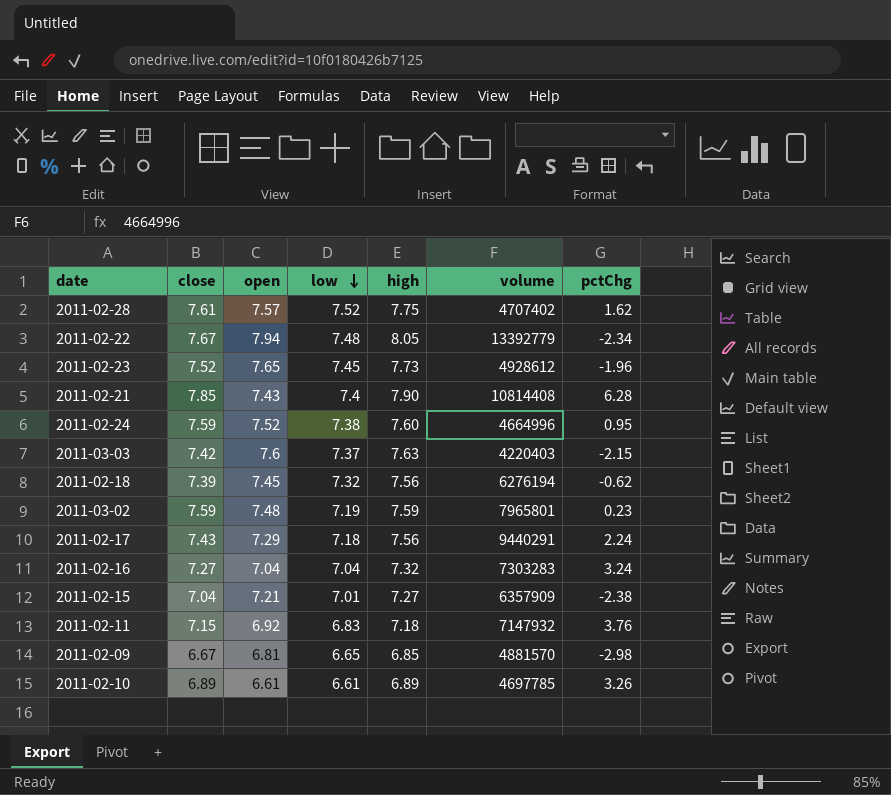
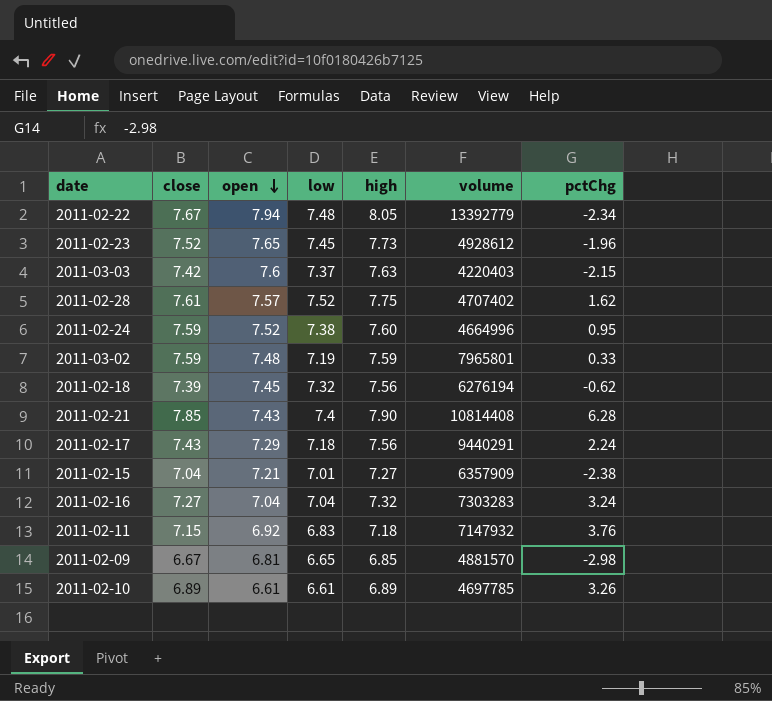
row order: low descending -> open descending
2011-03-02 | pctChg: 0.23 -> 0.33

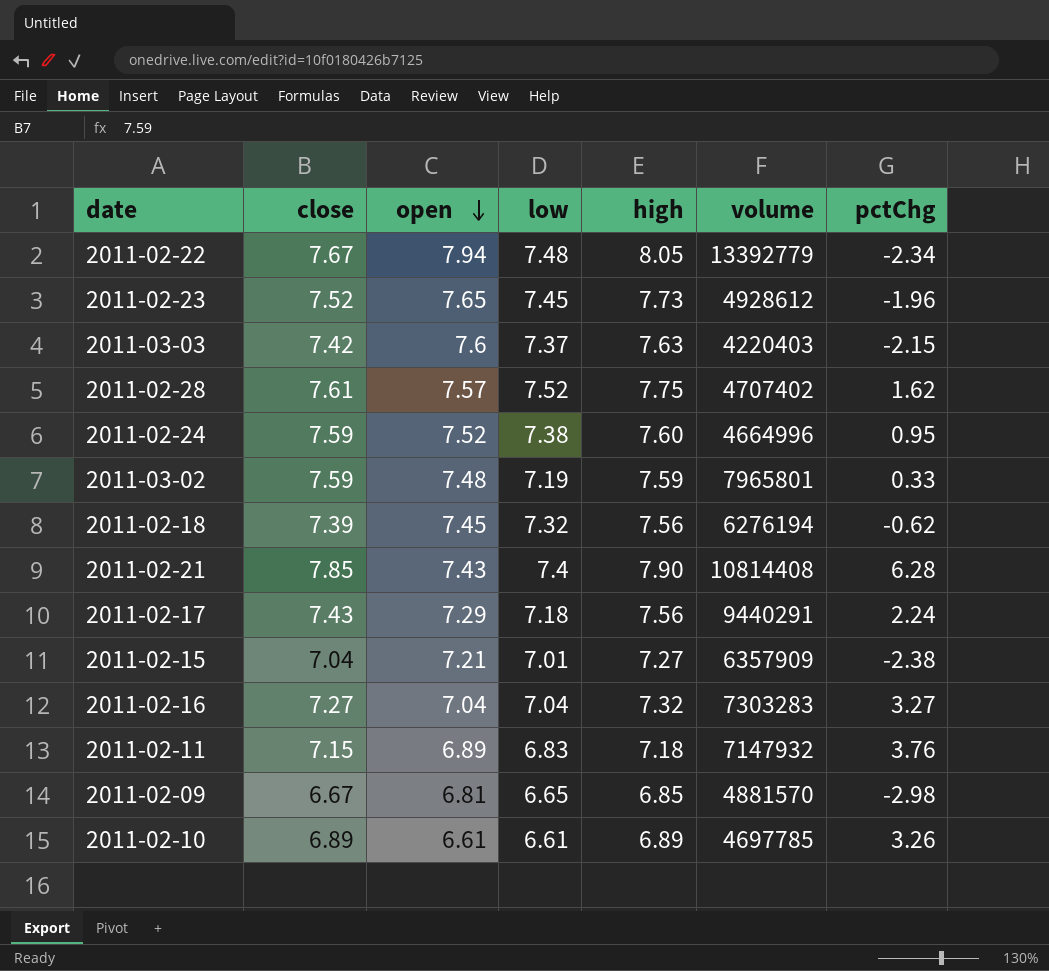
2011-02-16 | pctChg: 3.24 -> 3.27
2011-02-11 | open: 6.92 -> 6.89

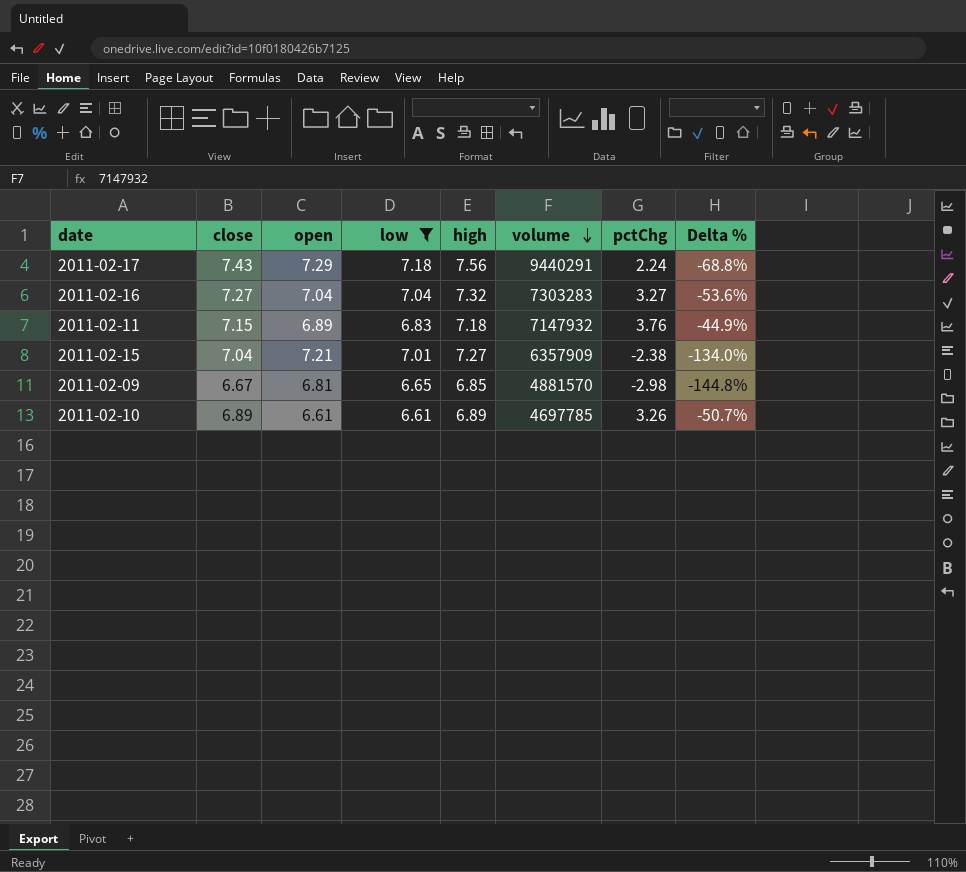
filter: none -> low <= 7.18
row order: open descending -> volume descending
column Delta % | formula: none -> ([pctChg] - [low]) / [low]

